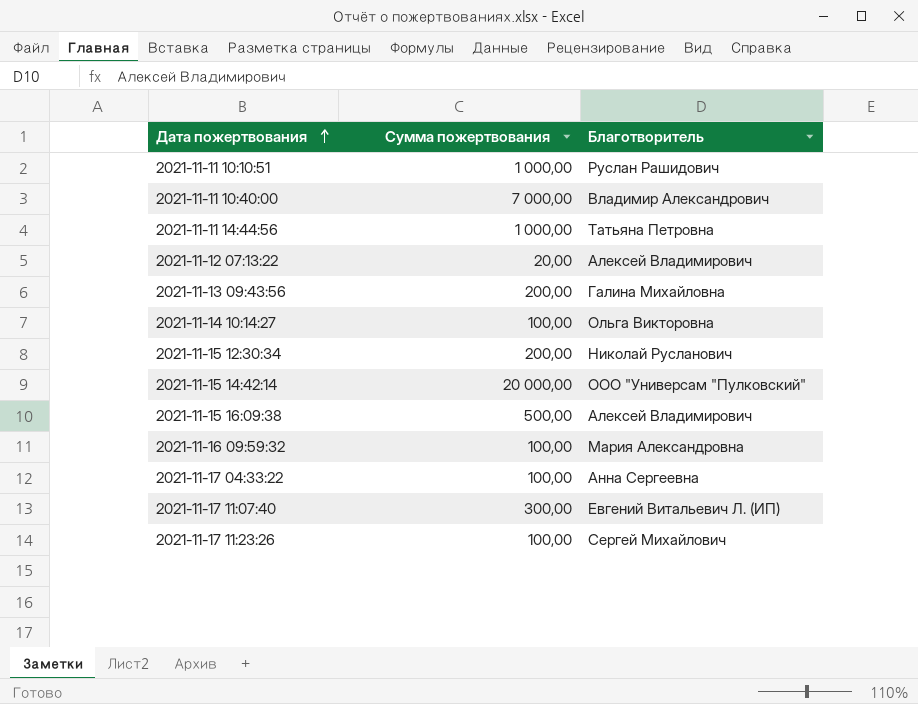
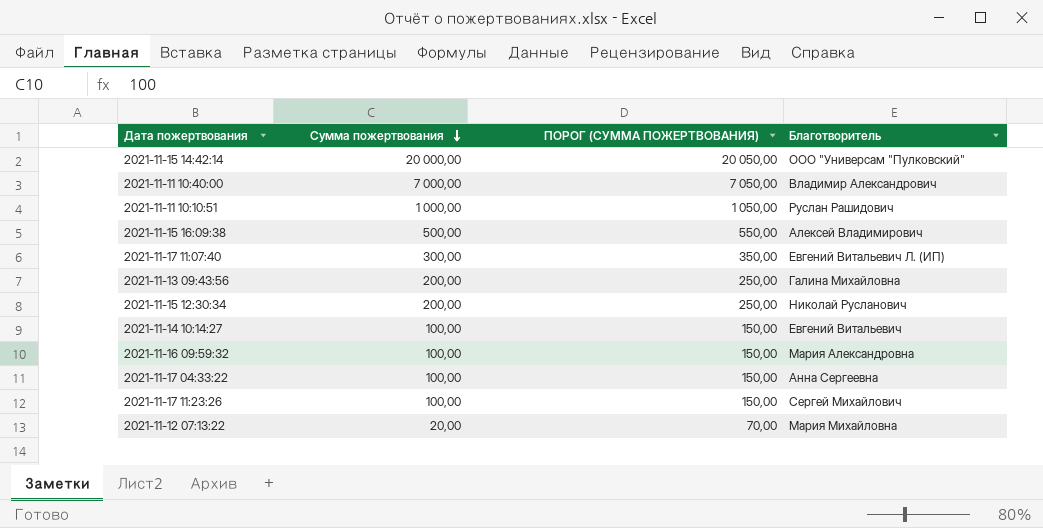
row order: Дата пожертвования ascending -> Сумма пожертвования descending
column ПОРОГ (СУММА ПОЖЕРТВОВАНИЯ) | formula: none -> [Сумма пожертвования] + 50
row 2021-11-11 14:44:56: 1 000,00 | Татьяна Петровна -> none
2021-11-14 10:14:27 | Благотворитель: Ольга Викторовна -> Евгений Витальевич
2021-11-12 07:13:22 | Благотворитель: Алексей Владимирович -> Мария Михайловна

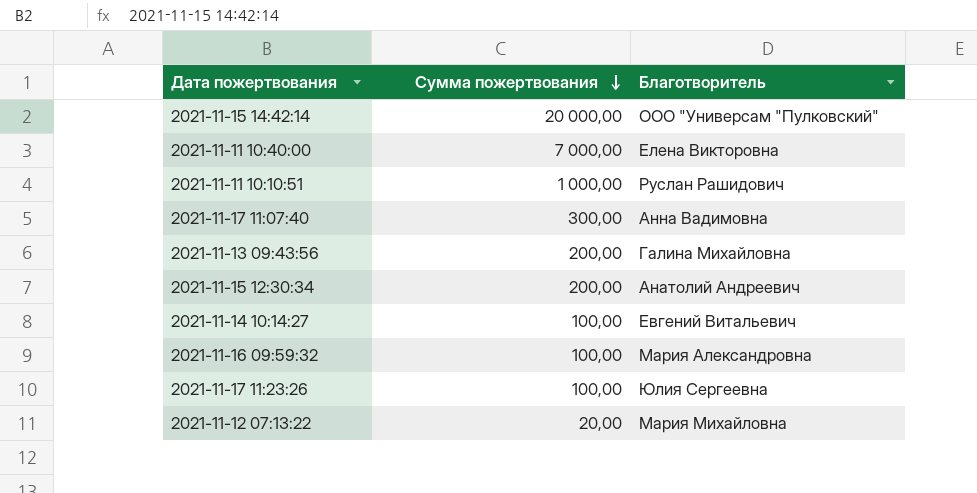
column ПОРОГ (СУММА ПОЖЕРТВОВАНИЯ) | formula: [Сумма пожертвования] + 50 -> none
row 2021-11-15 16:09:38: 500,00 | 550,00 | Алексей Владимирович -> none
row 2021-11-17 04:33:22: 100,00 | 150,00 | Анна Сергеевна -> none
2021-11-11 10:40:00 | Благотворитель: Владимир Александрович -> Елена Викторовна
2021-11-17 11:07:40 | Благотворитель: Евгений Витальевич Л. (ИП) -> Анна Вадимовна
2021-11-15 12:30:34 | Благотворитель: Николай Русланович -> Анатолий Андреевич
2021-11-17 11:23:26 | Благотворитель: Сергей Михайлович -> Юлия Сергеевна

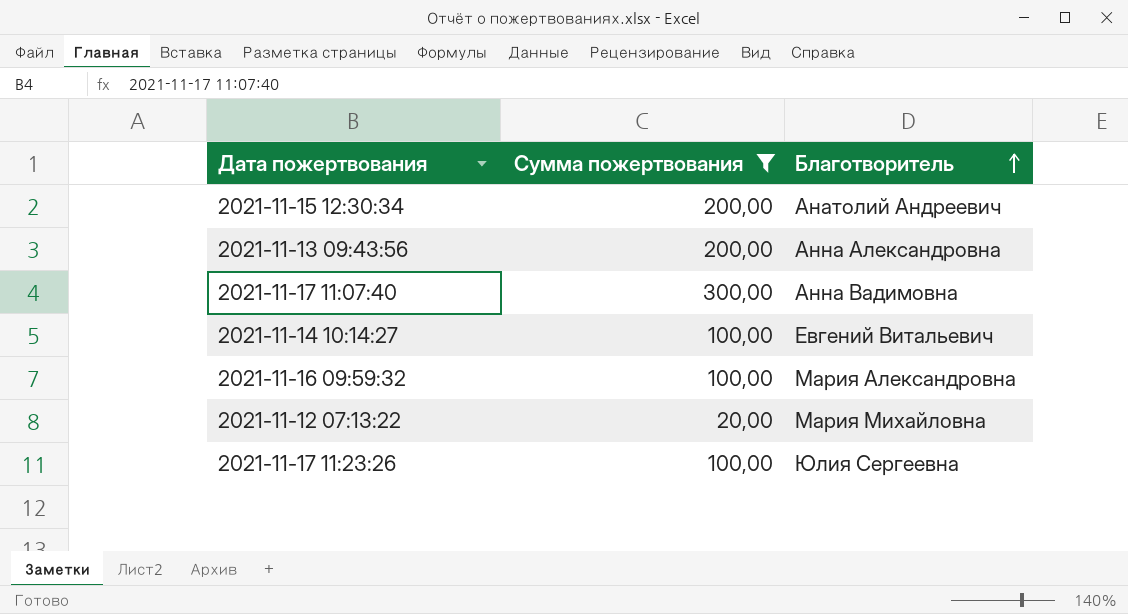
filter: none -> Сумма пожертвования <= 300,00
row order: Сумма пожертвования descending -> Благотворитель ascending
2021-11-13 09:43:56 | Благотворитель: Галина Михайловна -> Анна Александровна

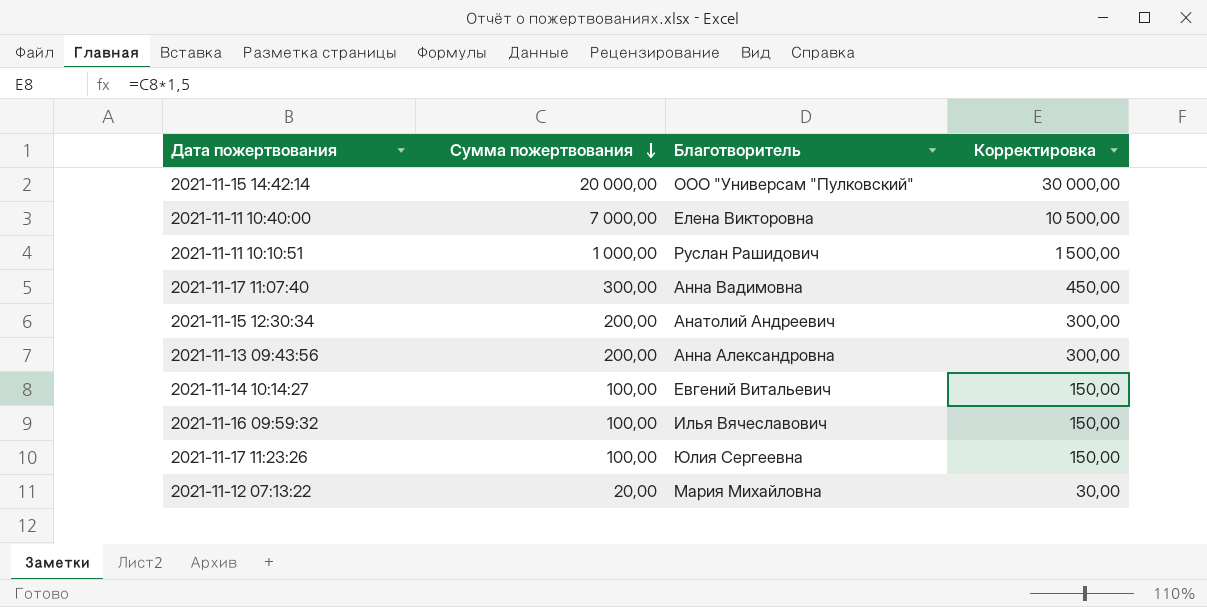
filter: Сумма пожертвования <= 300,00 -> none
row order: Благотворитель ascending -> Сумма пожертвования descending
column Корректировка | formula: none -> [Сумма пожертвования] * 1,5
2021-11-16 09:59:32 | Благотворитель: Мария Александровна -> Илья Вячеславович

